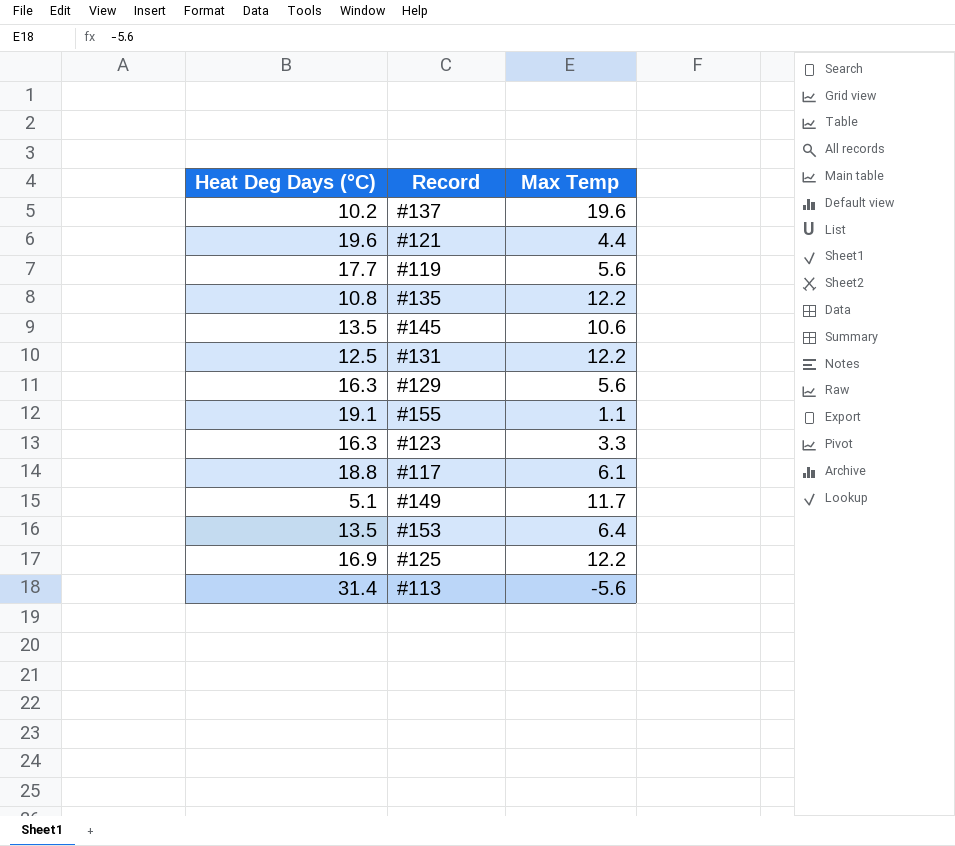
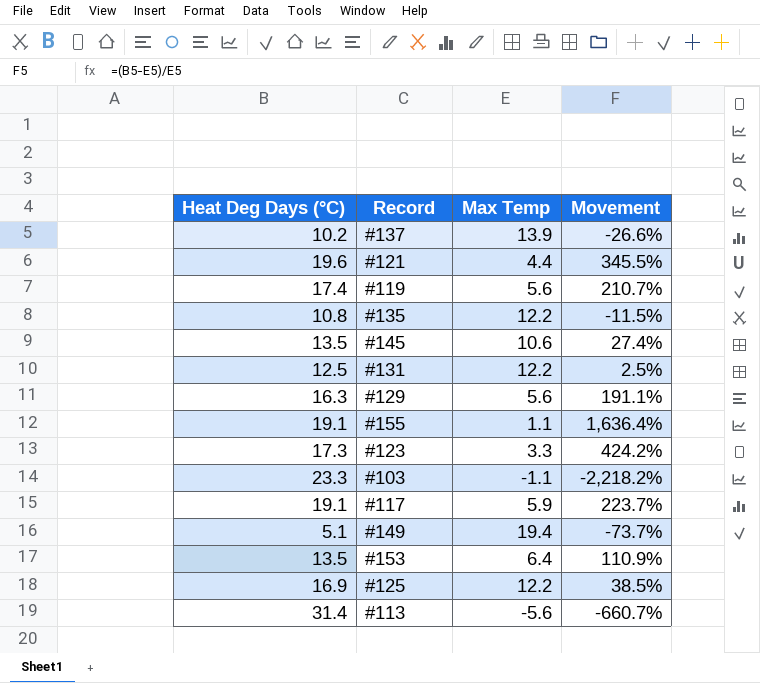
column Movement | formula: none -> ([Heat Deg Days (°C)] - [Max Temp]) / [Max Temp]
#137 | Max Temp: 19.6 -> 13.9
#119 | Heat Deg Days (°C): 17.7 -> 17.4
#123 | Heat Deg Days (°C): 16.3 -> 17.3
row #103: none -> 23.3 | -1.1 | -2,218.2%
#117 | Heat Deg Days (°C): 18.8 -> 19.1
#117 | Max Temp: 6.1 -> 5.9
#149 | Max Temp: 11.7 -> 19.4

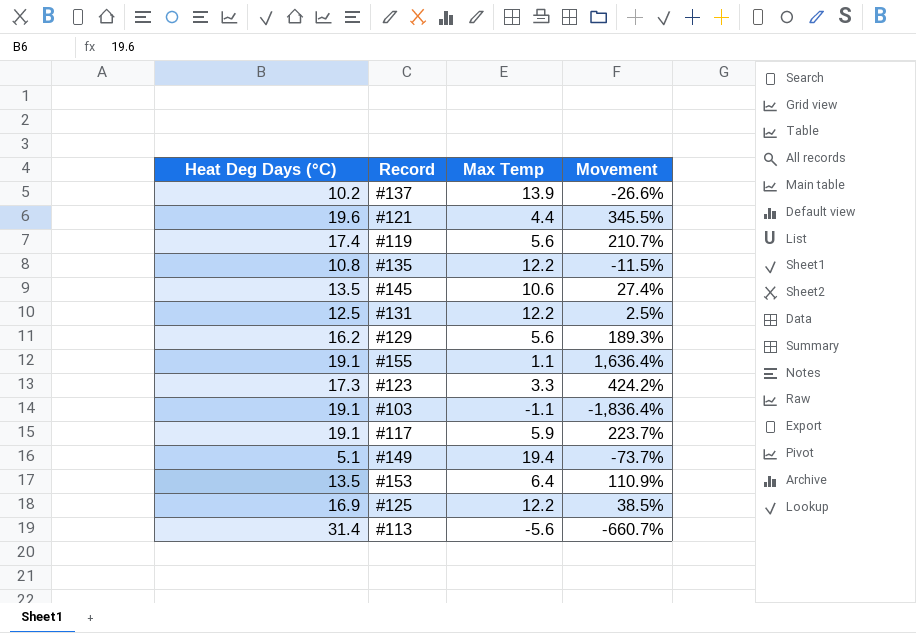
#129 | Heat Deg Days (°C): 16.3 -> 16.2
#129 | Movement: 191.1% -> 189.3%
#103 | Heat Deg Days (°C): 23.3 -> 19.1
#103 | Movement: -2,218.2% -> -1,836.4%

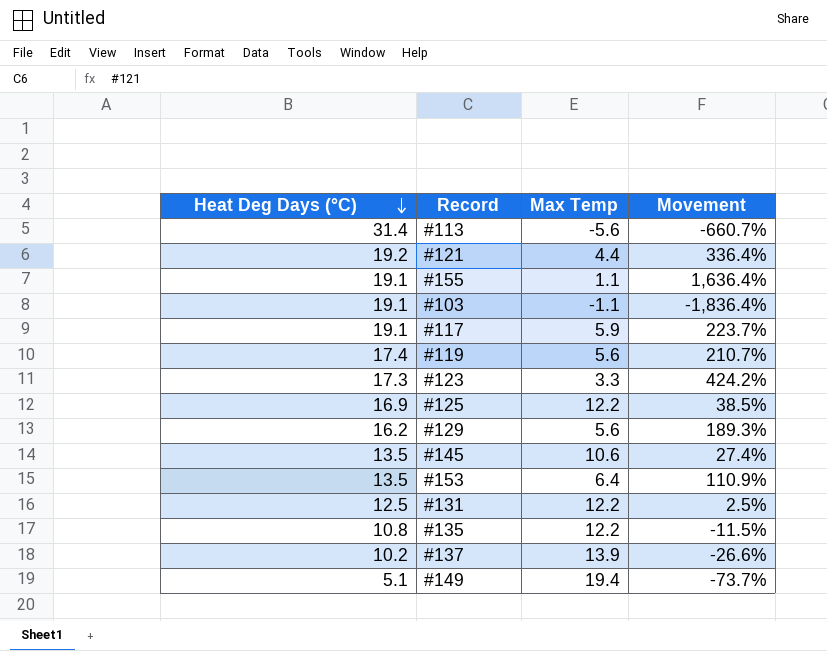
row order: none -> Heat Deg Days (°C) descending
#121 | Heat Deg Days (°C): 19.6 -> 19.2
#121 | Movement: 345.5% -> 336.4%

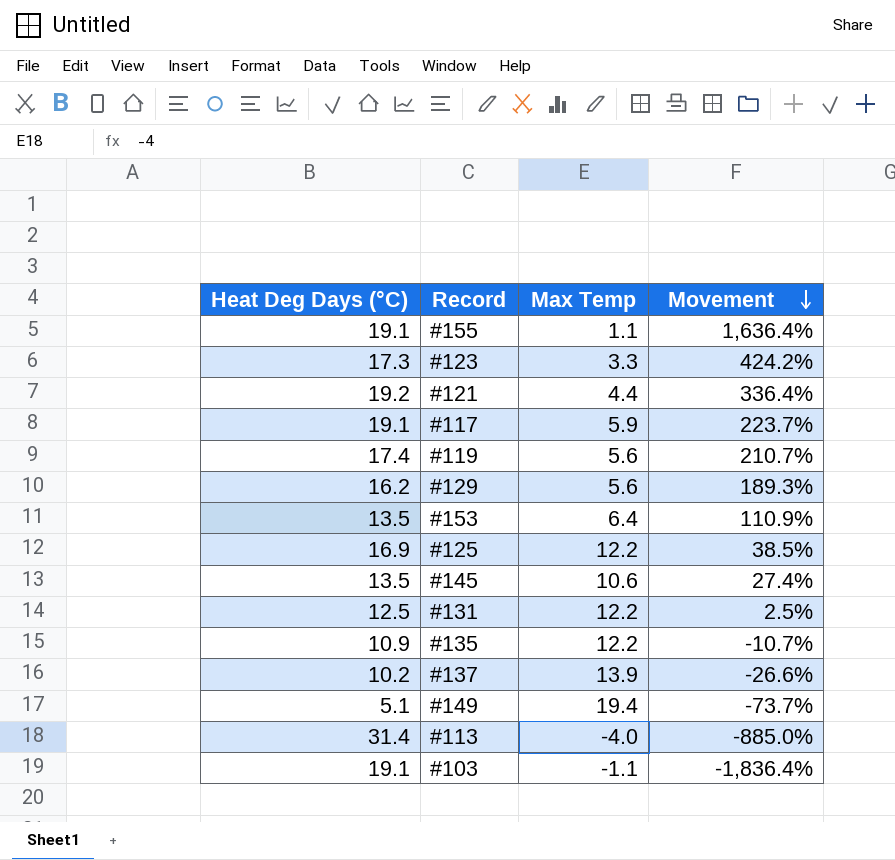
row order: Heat Deg Days (°C) descending -> Movement descending
#135 | Heat Deg Days (°C): 10.8 -> 10.9
#135 | Movement: -11.5% -> -10.7%
#113 | Max Temp: -5.6 -> -4.0
#113 | Movement: -660.7% -> -885.0%

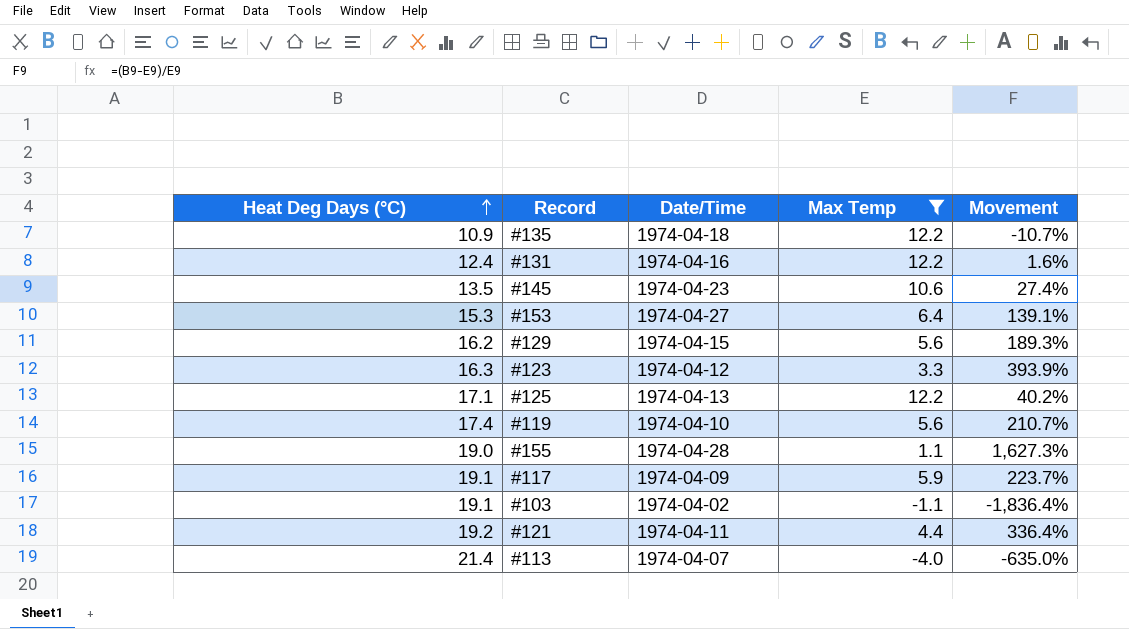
filter: none -> Max Temp <= 12.2
row order: Movement descending -> Heat Deg Days (°C) ascending
column Date/Time | position: none -> 3
#131 | Heat Deg Days (°C): 12.5 -> 12.4
#131 | Movement: 2.5% -> 1.6%
#153 | Heat Deg Days (°C): 13.5 -> 15.3
#153 | Movement: 110.9% -> 139.1%
#123 | Heat Deg Days (°C): 17.3 -> 16.3
#123 | Movement: 424.2% -> 393.9%
#125 | Heat Deg Days (°C): 16.9 -> 17.1
#125 | Movement: 38.5% -> 40.2%
#155 | Heat Deg Days (°C): 19.1 -> 19.0
#155 | Movement: 1,636.4% -> 1,627.3%
#113 | Heat Deg Days (°C): 31.4 -> 21.4
#113 | Movement: -885.0% -> -635.0%

